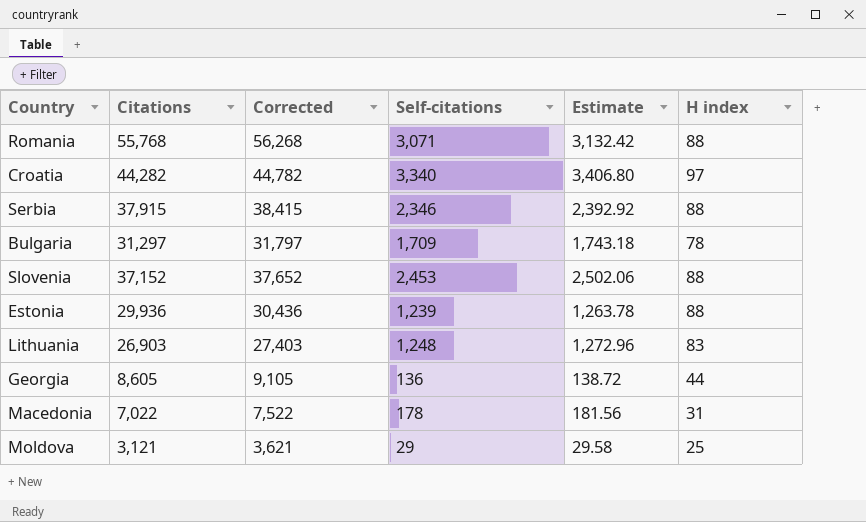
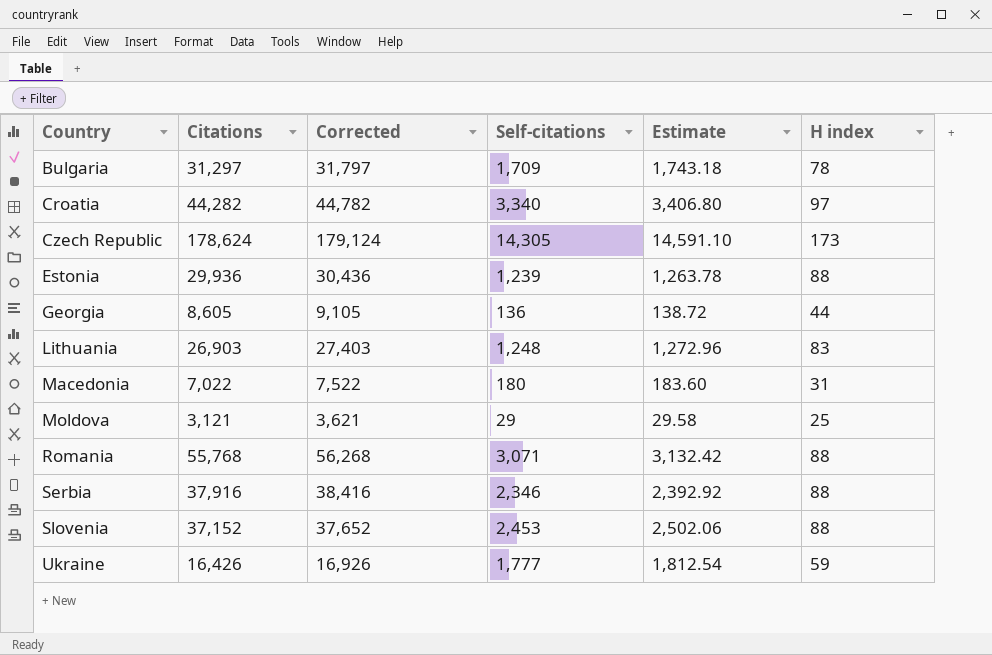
row order: none -> Country ascending
row Czech Republic: none -> 178,624 | 179,124 | 14,305 | 14,591.10 | 173
Macedonia | Self-citations: 178 -> 180
Macedonia | Estimate: 181.56 -> 183.60
Serbia | Citations: 37,915 -> 37,916
Serbia | Corrected: 38,415 -> 38,416
row Ukraine: none -> 16,426 | 16,926 | 1,777 | 1,812.54 | 59

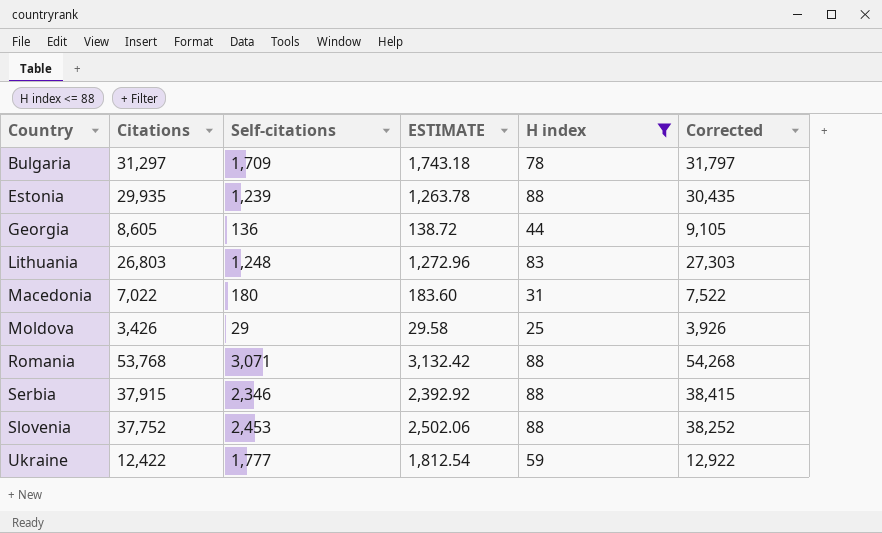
filter: none -> H index <= 88
column name: Estimate -> ESTIMATE
column Corrected | position: 3 -> 6
Estonia | Citations: 29,936 -> 29,935
Estonia | Corrected: 30,436 -> 30,435
Lithuania | Citations: 26,903 -> 26,803
Lithuania | Corrected: 27,403 -> 27,303
Moldova | Citations: 3,121 -> 3,426
Moldova | Corrected: 3,621 -> 3,926
Romania | Citations: 55,768 -> 53,768
Romania | Corrected: 56,268 -> 54,268
Serbia | Citations: 37,916 -> 37,915
Serbia | Corrected: 38,416 -> 38,415
Slovenia | Citations: 37,152 -> 37,752
Slovenia | Corrected: 37,652 -> 38,252
Ukraine | Citations: 16,426 -> 12,422
Ukraine | Corrected: 16,926 -> 12,922

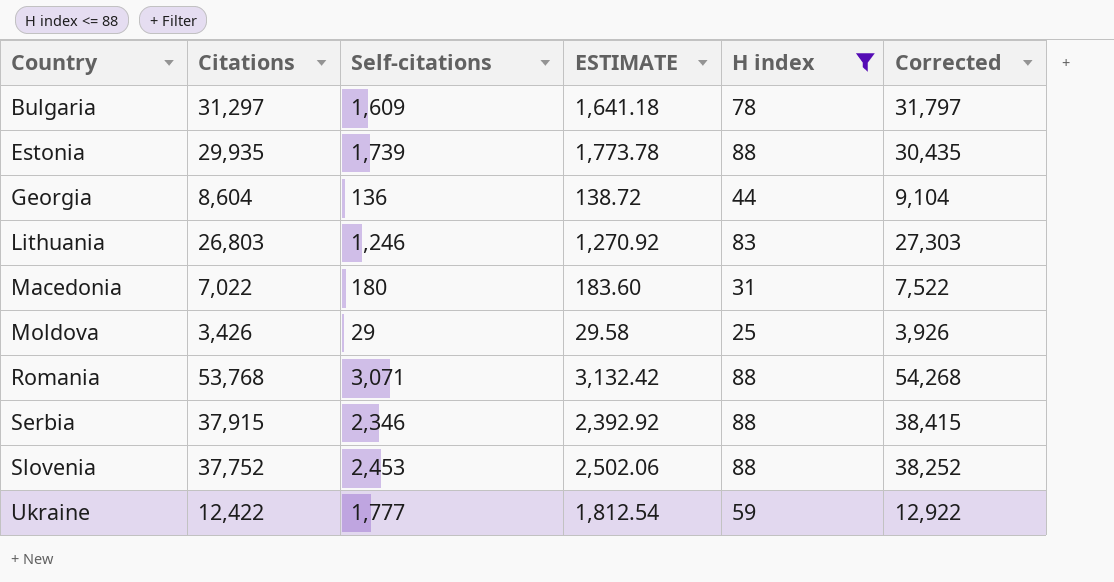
Bulgaria | Self-citations: 1,709 -> 1,609
Bulgaria | ESTIMATE: 1,743.18 -> 1,641.18
Estonia | Self-citations: 1,239 -> 1,739
Estonia | ESTIMATE: 1,263.78 -> 1,773.78
Georgia | Citations: 8,605 -> 8,604
Georgia | Corrected: 9,105 -> 9,104
Lithuania | Self-citations: 1,248 -> 1,246
Lithuania | ESTIMATE: 1,272.96 -> 1,270.92

